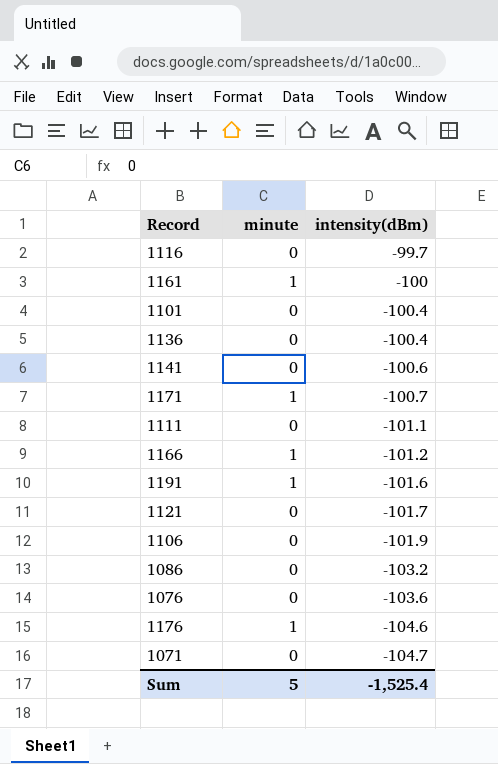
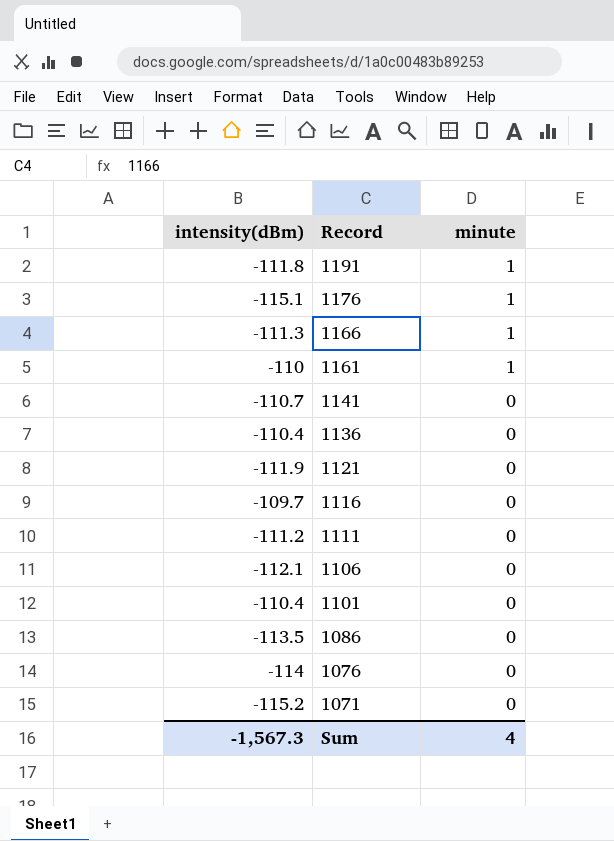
row order: intensity(dBm) descending -> Record descending
column intensity(dBm) | position: 3 -> 1
row 1171: 1 | -100.7 -> none
1191 | intensity(dBm): -101.6 -> -111.8
1176 | intensity(dBm): -104.6 -> -115.1
1166 | intensity(dBm): -101.2 -> -111.3
1161 | intensity(dBm): -100 -> -110
1141 | intensity(dBm): -100.6 -> -110.7
1136 | intensity(dBm): -100.4 -> -110.4
1121 | intensity(dBm): -101.7 -> -111.9
1116 | intensity(dBm): -99.7 -> -109.7
1111 | intensity(dBm): -101.1 -> -111.2
1106 | intensity(dBm): -101.9 -> -112.1
1101 | intensity(dBm): -100.4 -> -110.4
1086 | intensity(dBm): -103.2 -> -113.5
1076 | intensity(dBm): -103.6 -> -114
1071 | intensity(dBm): -104.7 -> -115.2
Sum | intensity(dBm): -1,525.4 -> -1,567.3
Sum | minute: 5 -> 4

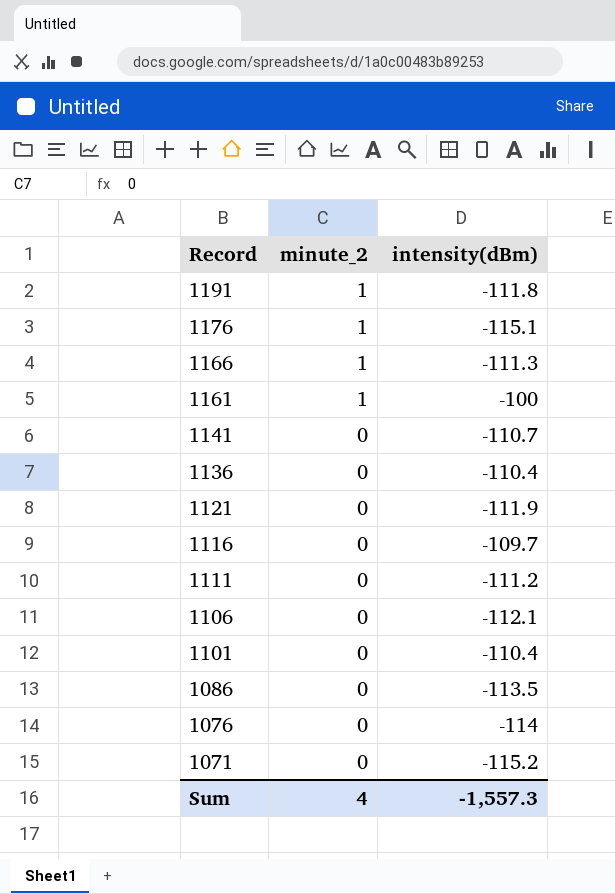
column name: minute -> minute_2
column intensity(dBm) | position: 1 -> 3
1161 | intensity(dBm): -110 -> -100
Sum | intensity(dBm): -1,567.3 -> -1,557.3

